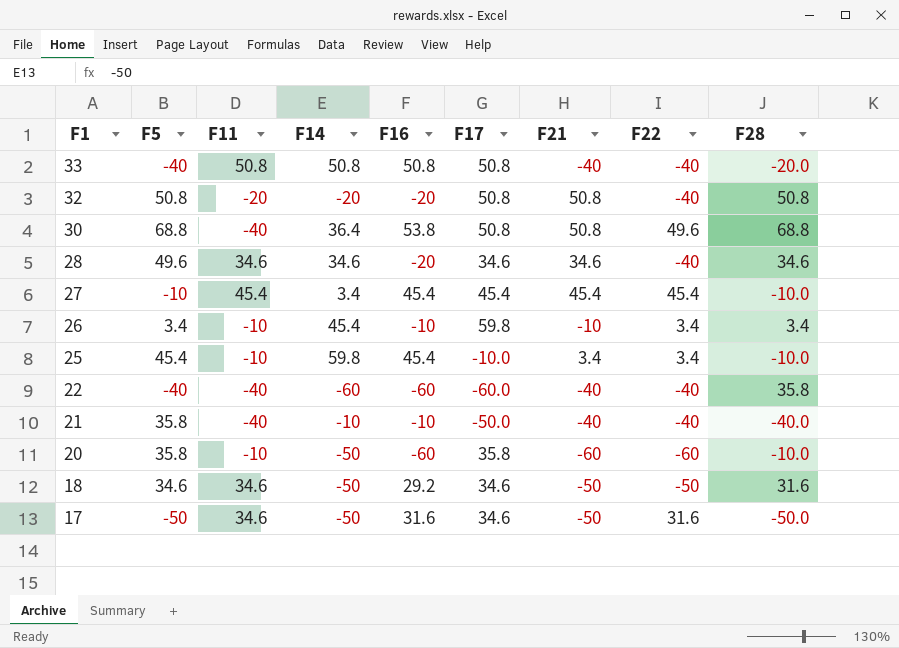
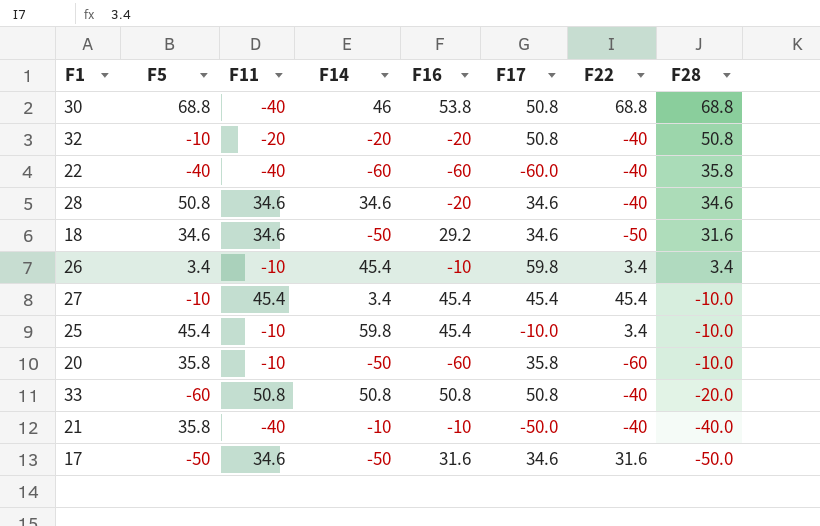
row order: F1 descending -> F28 descending
column F21 | position: 7 -> none
30 | F14: 36.4 -> 46
30 | F22: 49.6 -> 68.8
32 | F5: 50.8 -> -10
28 | F5: 49.6 -> 50.8
33 | F5: -40 -> -60

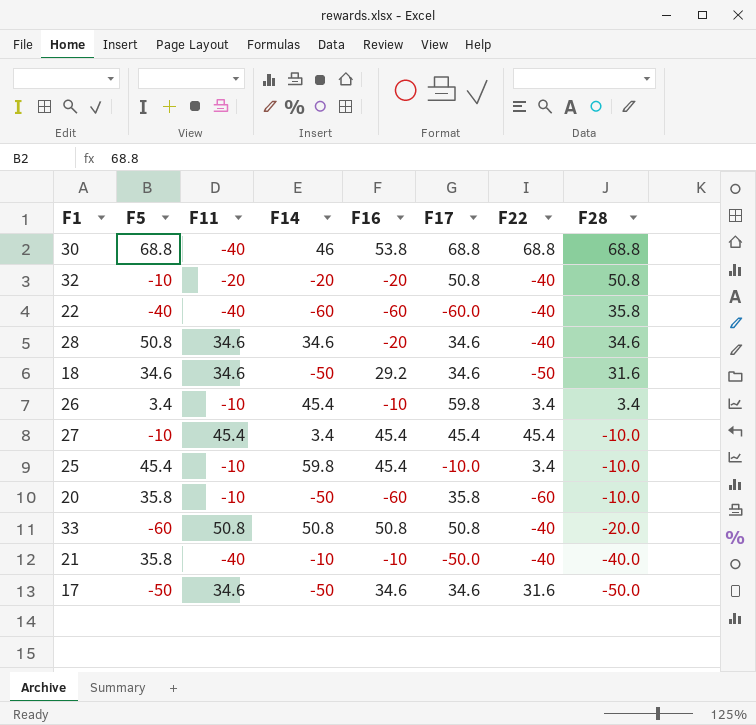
30 | F17: 50.8 -> 68.8
17 | F16: 31.6 -> 34.6

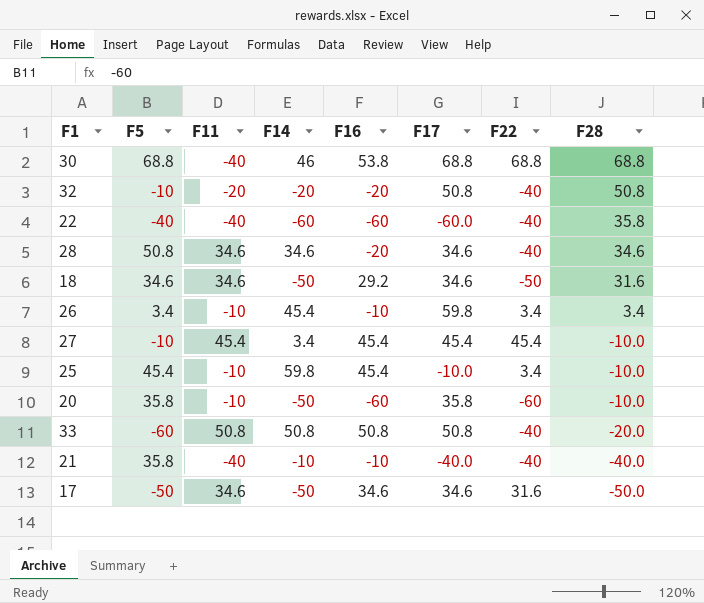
21 | F17: -50.0 -> -40.0

